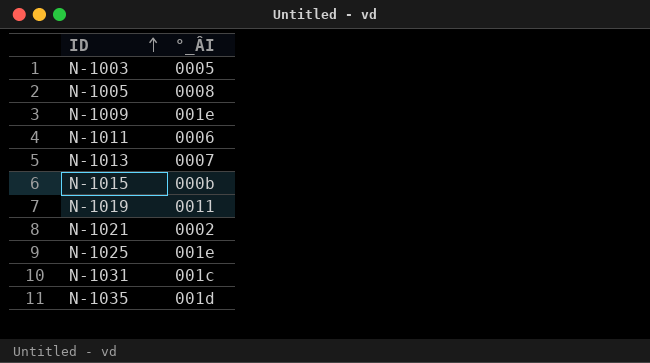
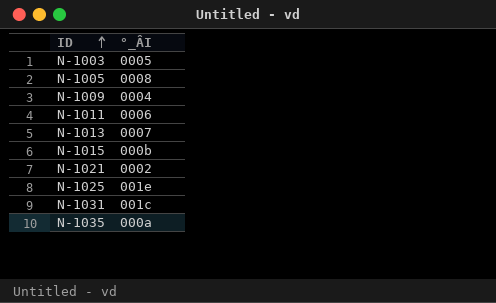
row N-1019: 0011 -> none
N-1009 | °_ÂI: 001e -> 0004
N-1035 | °_ÂI: 001d -> 000a

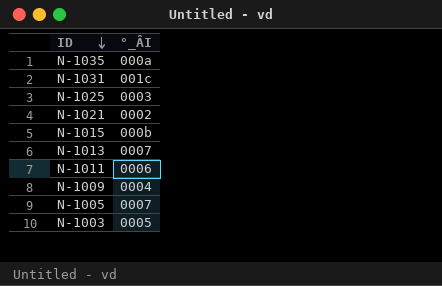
row order: ID ascending -> ID descending
N-1025 | °_ÂI: 001e -> 0003
N-1005 | °_ÂI: 0008 -> 0007

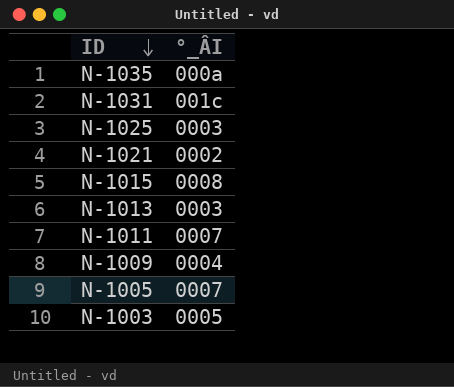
N-1015 | °_ÂI: 000b -> 0008
N-1013 | °_ÂI: 0007 -> 0003
N-1011 | °_ÂI: 0006 -> 0007

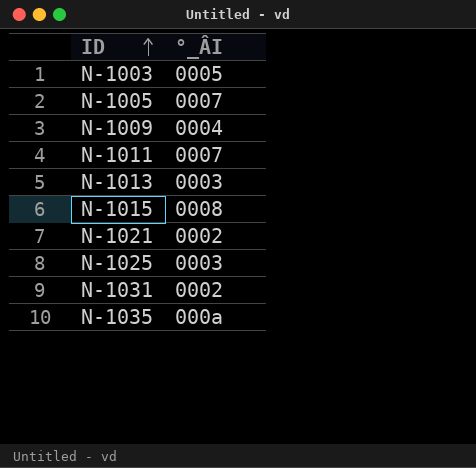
row order: ID descending -> ID ascending
N-1031 | °_ÂI: 001c -> 0002

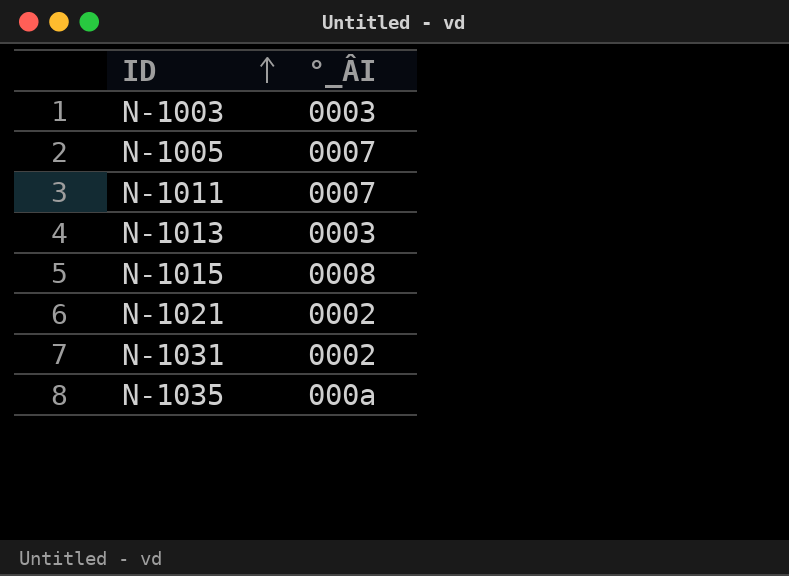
row N-1009: 0004 -> none
row N-1025: 0003 -> none
N-1003 | °_ÂI: 0005 -> 0003

